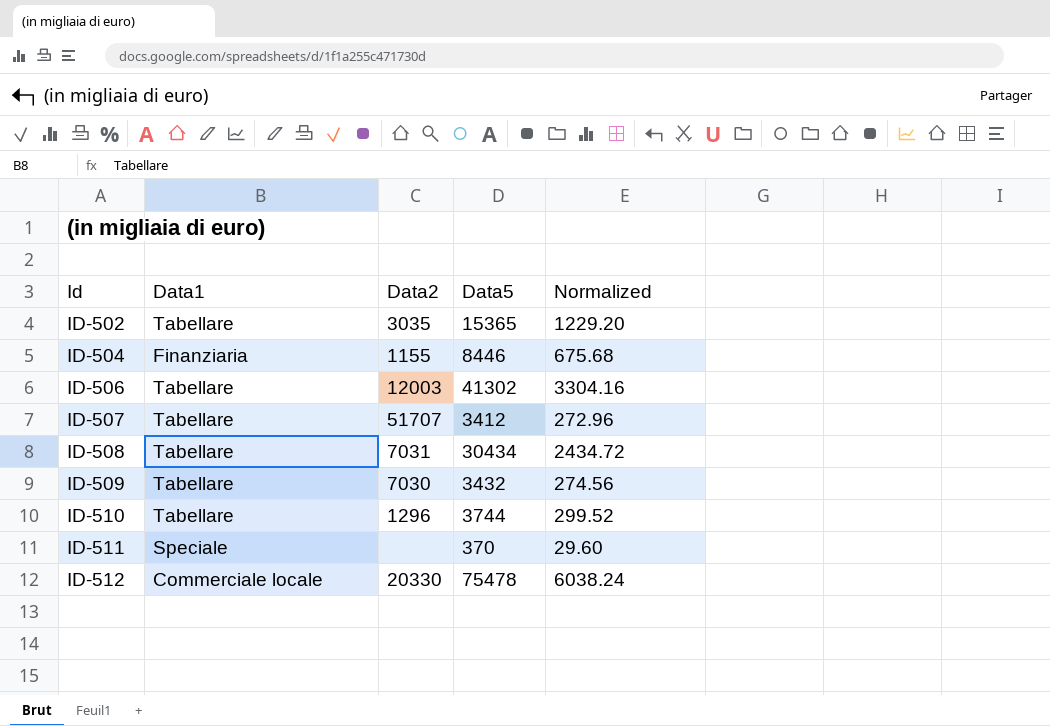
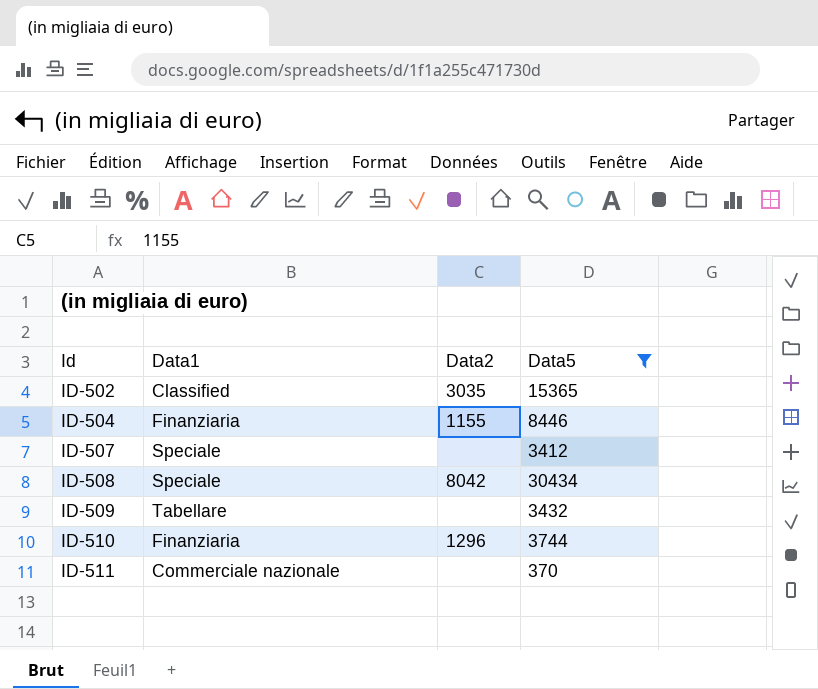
filter: none -> Data5 <= 30434
column Normalized | formula: [Data5] * 0.08 -> none
ID-502 | Data1: Tabellare -> Classified
ID-507 | Data1: Tabellare -> Speciale
ID-507 | Data2: 51707 -> none
ID-508 | Data1: Tabellare -> Speciale
ID-508 | Data2: 7031 -> 8042
ID-509 | Data2: 7030 -> none
ID-510 | Data1: Tabellare -> Finanziaria
ID-511 | Data1: Speciale -> Commerciale nazionale

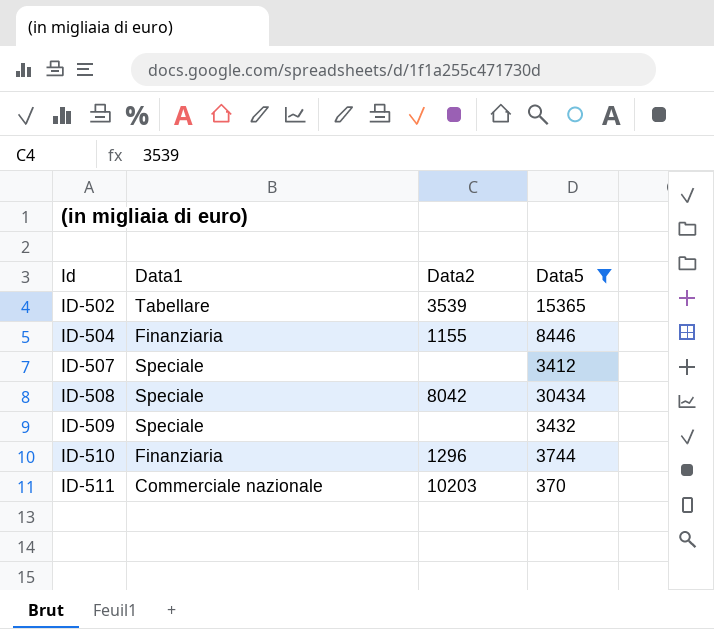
ID-502 | Data1: Classified -> Tabellare
ID-502 | Data2: 3035 -> 3539
ID-509 | Data1: Tabellare -> Speciale
ID-511 | Data2: none -> 10203

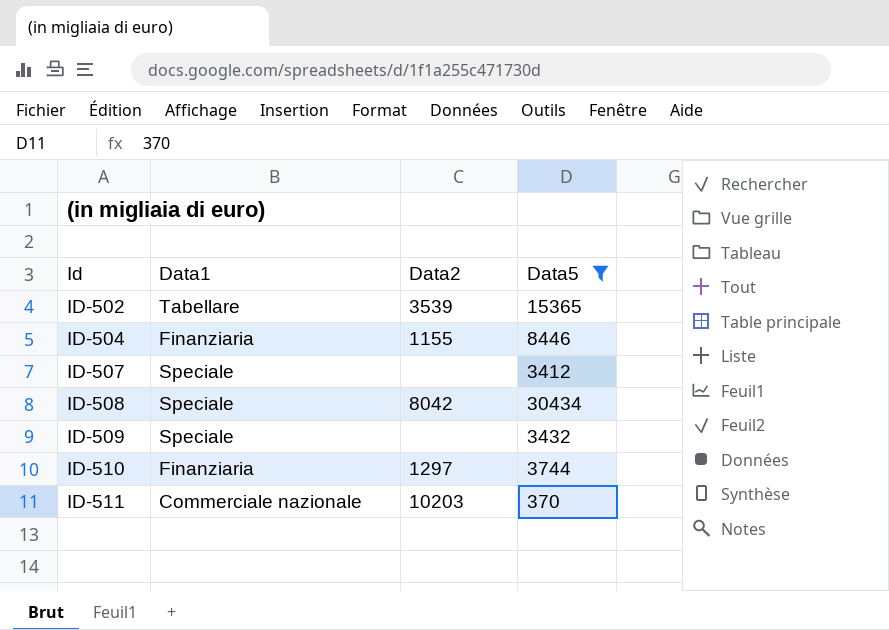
ID-510 | Data2: 1296 -> 1297

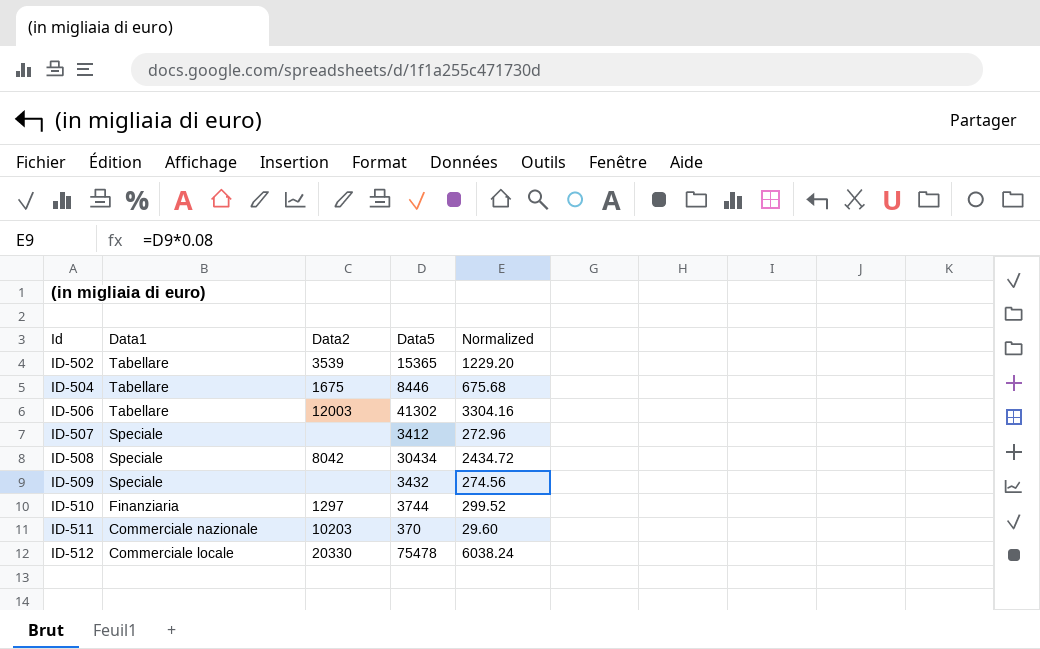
filter: Data5 <= 30434 -> none
column Normalized | formula: none -> [Data5] * 0.08
ID-504 | Data1: Finanziaria -> Tabellare
ID-504 | Data2: 1155 -> 1675

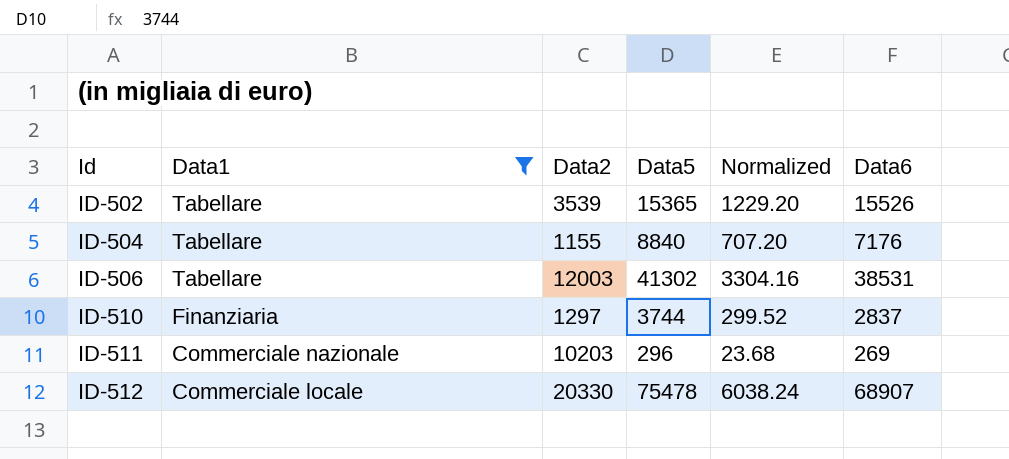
filter: none -> Data1 != Speciale
column Data6 | position: none -> 6
ID-504 | Data2: 1675 -> 1155
ID-504 | Data5: 8446 -> 8840
ID-504 | Normalized: 675.68 -> 707.20
ID-511 | Data5: 370 -> 296
ID-511 | Normalized: 29.60 -> 23.68

